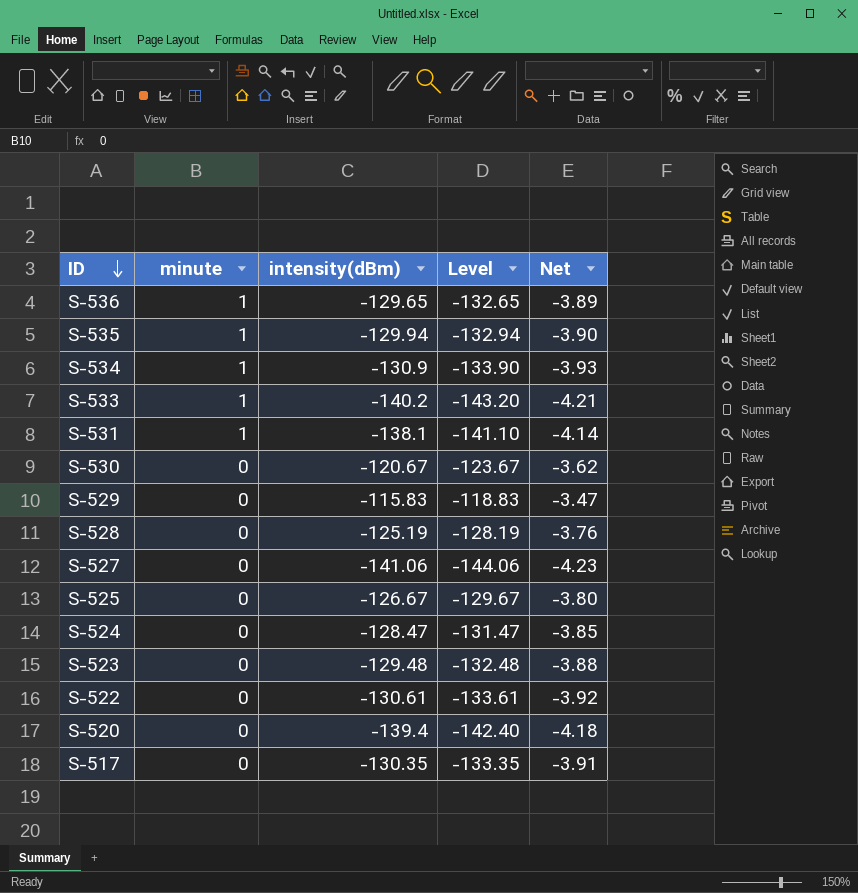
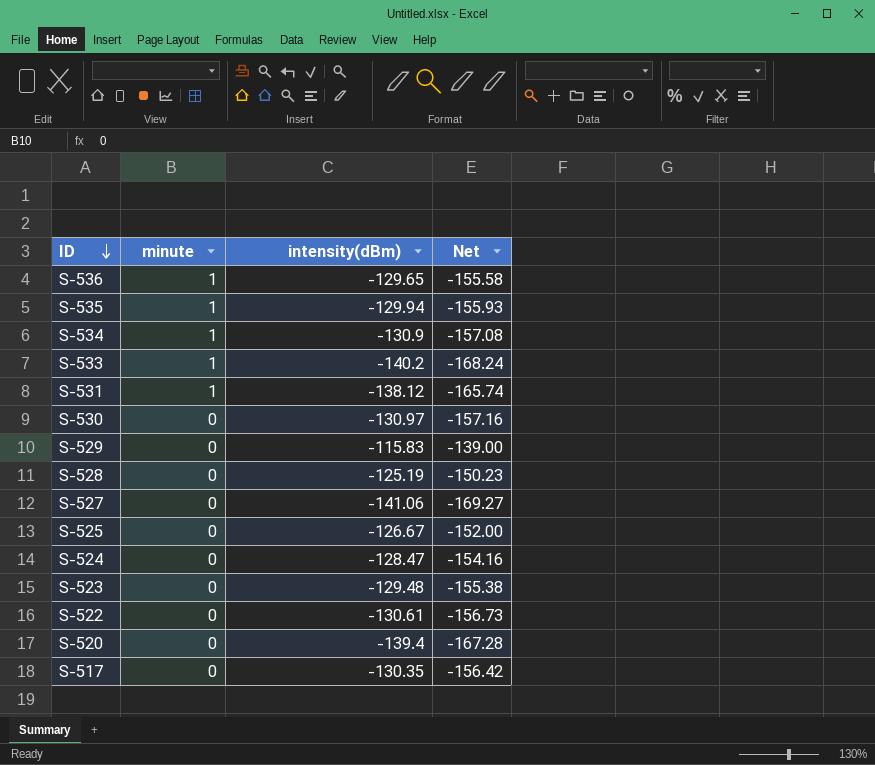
column Level | formula: [intensity(dBm)] - 3 -> none
column Net | formula: [intensity(dBm)] * 0.03 -> [intensity(dBm)] * 1.2
S-531 | intensity(dBm): -138.1 -> -138.12
S-530 | intensity(dBm): -120.67 -> -130.97

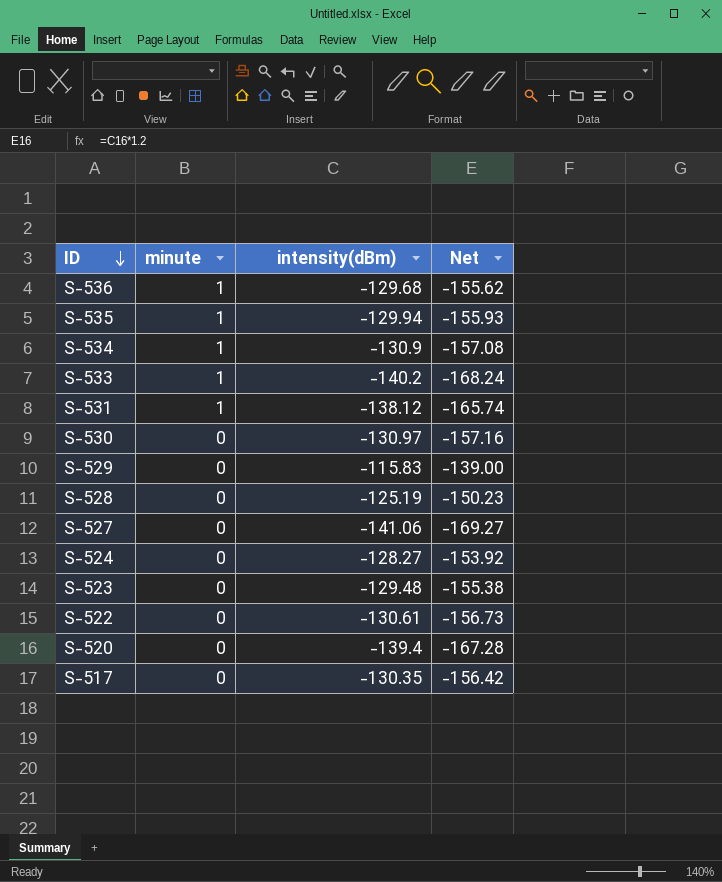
row S-525: 0 | -126.67 | -152.00 -> none
S-536 | intensity(dBm): -129.65 -> -129.68
S-536 | Net: -155.58 -> -155.62
S-524 | intensity(dBm): -128.47 -> -128.27
S-524 | Net: -154.16 -> -153.92

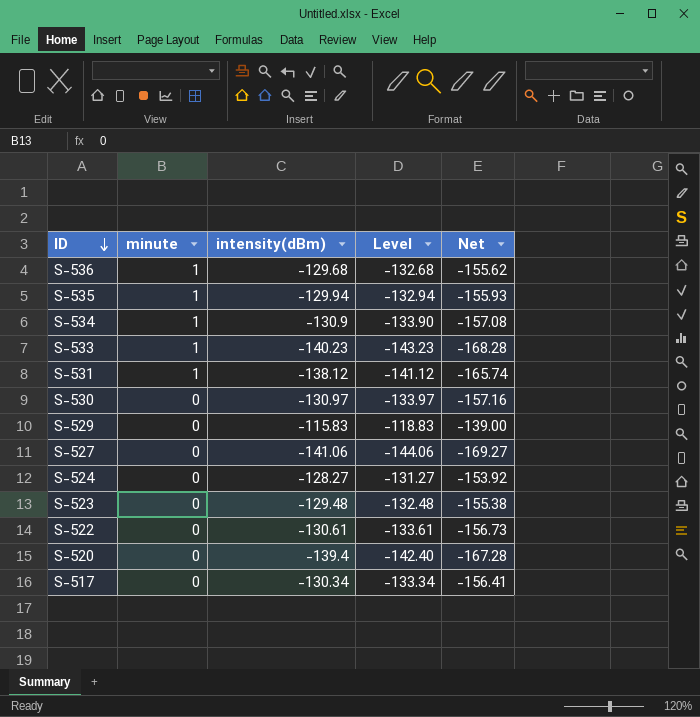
column Level | formula: none -> [intensity(dBm)] - 3
row S-528: 0 | -125.19 | -150.23 -> none
S-533 | intensity(dBm): -140.2 -> -140.23
S-533 | Net: -168.24 -> -168.28
S-517 | intensity(dBm): -130.35 -> -130.34
S-517 | Net: -156.42 -> -156.41

